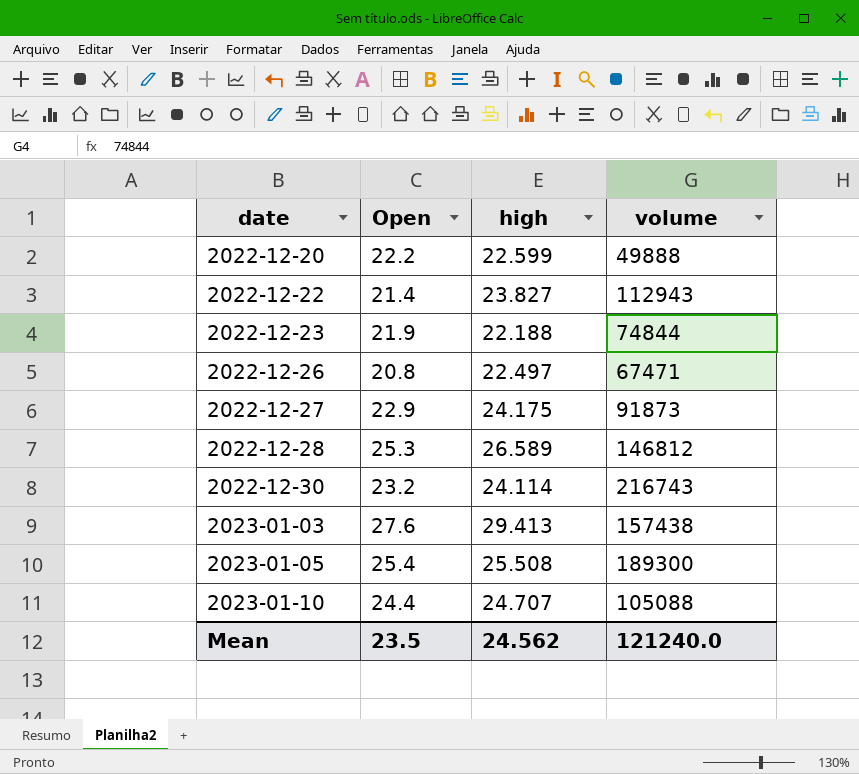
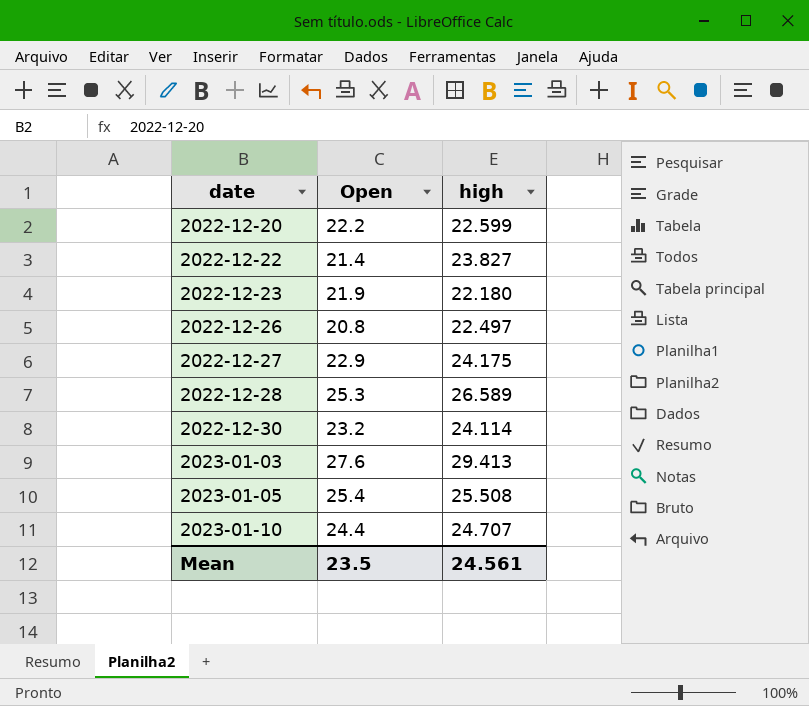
column volume | position: 4 -> none
2022-12-23 | high: 22.188 -> 22.180
Mean | high: 24.562 -> 24.561

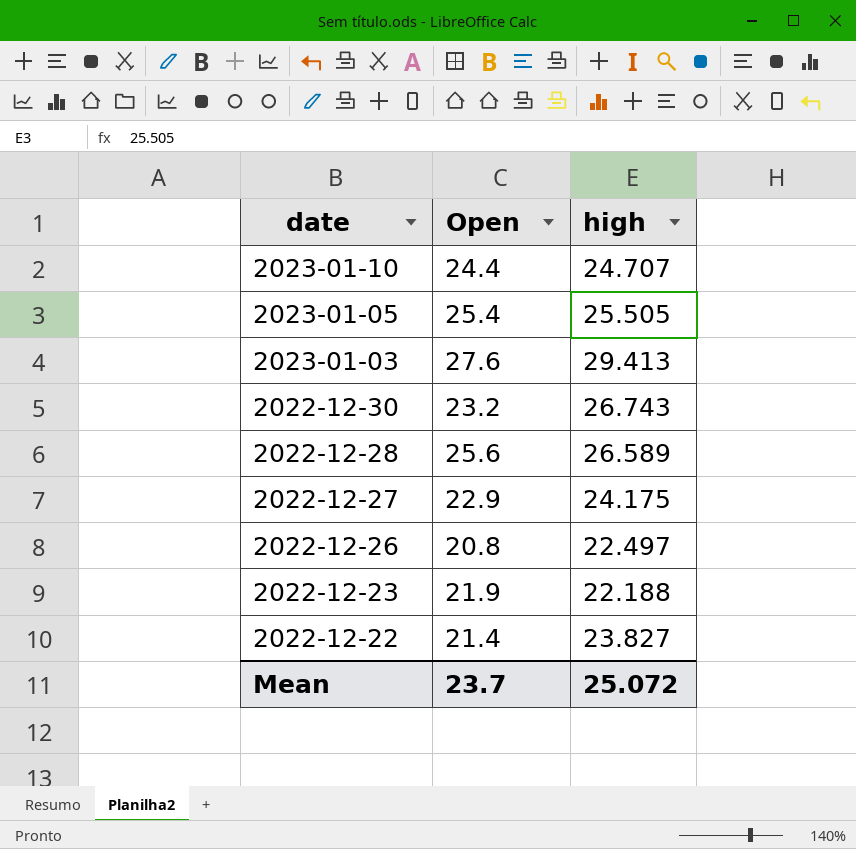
row order: date ascending -> date descending
row 2022-12-20: 22.2 | 22.599 -> none
2023-01-05 | high: 25.508 -> 25.505
2022-12-30 | high: 24.114 -> 26.743
2022-12-28 | Open: 25.3 -> 25.6
2022-12-23 | high: 22.180 -> 22.188
Mean | Open: 23.5 -> 23.7
Mean | high: 24.561 -> 25.072

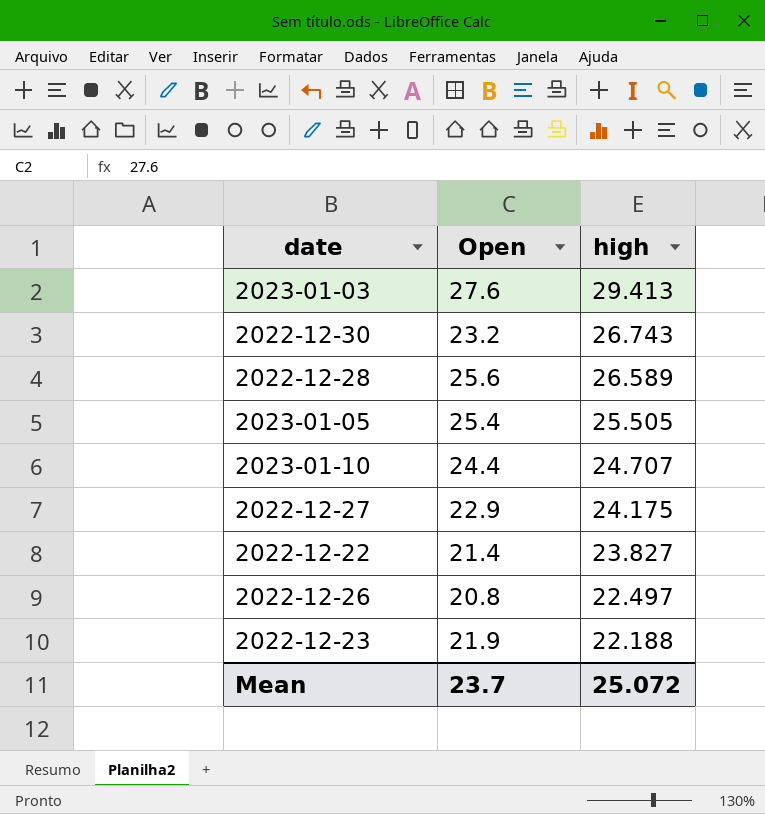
row order: date descending -> high descending

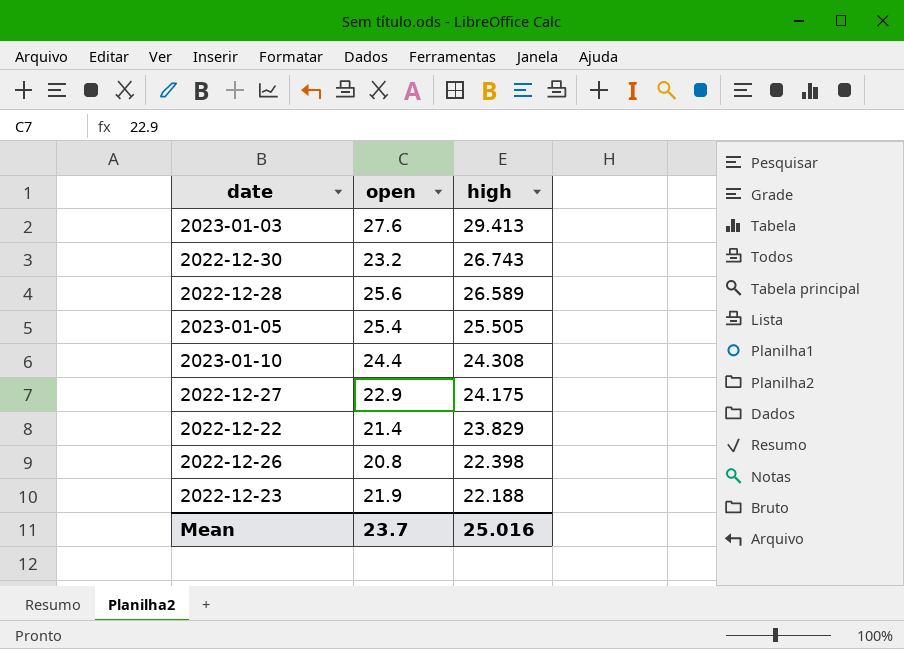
column name: Open -> open
2023-01-10 | high: 24.707 -> 24.308
2022-12-22 | high: 23.827 -> 23.829
2022-12-26 | high: 22.497 -> 22.398
Mean | high: 25.072 -> 25.016

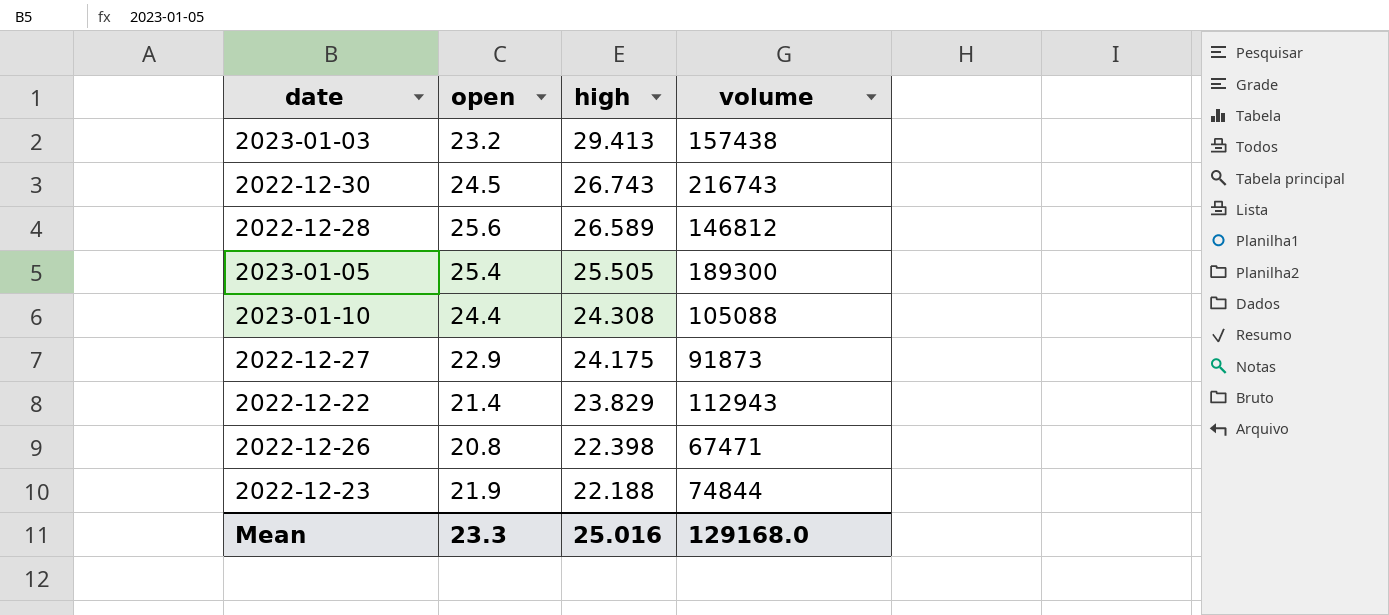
column volume | position: none -> 4
2023-01-03 | open: 27.6 -> 23.2
2022-12-30 | open: 23.2 -> 24.5
Mean | open: 23.7 -> 23.3

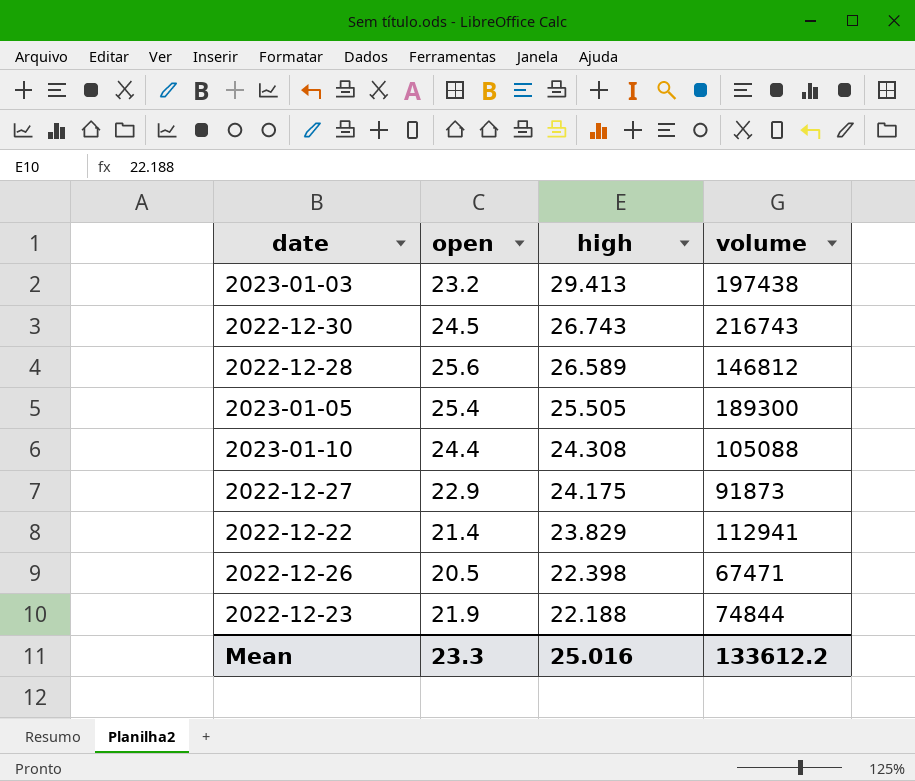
2023-01-03 | volume: 157438 -> 197438
2022-12-22 | volume: 112943 -> 112941
2022-12-26 | open: 20.8 -> 20.5
Mean | volume: 129168.0 -> 133612.2

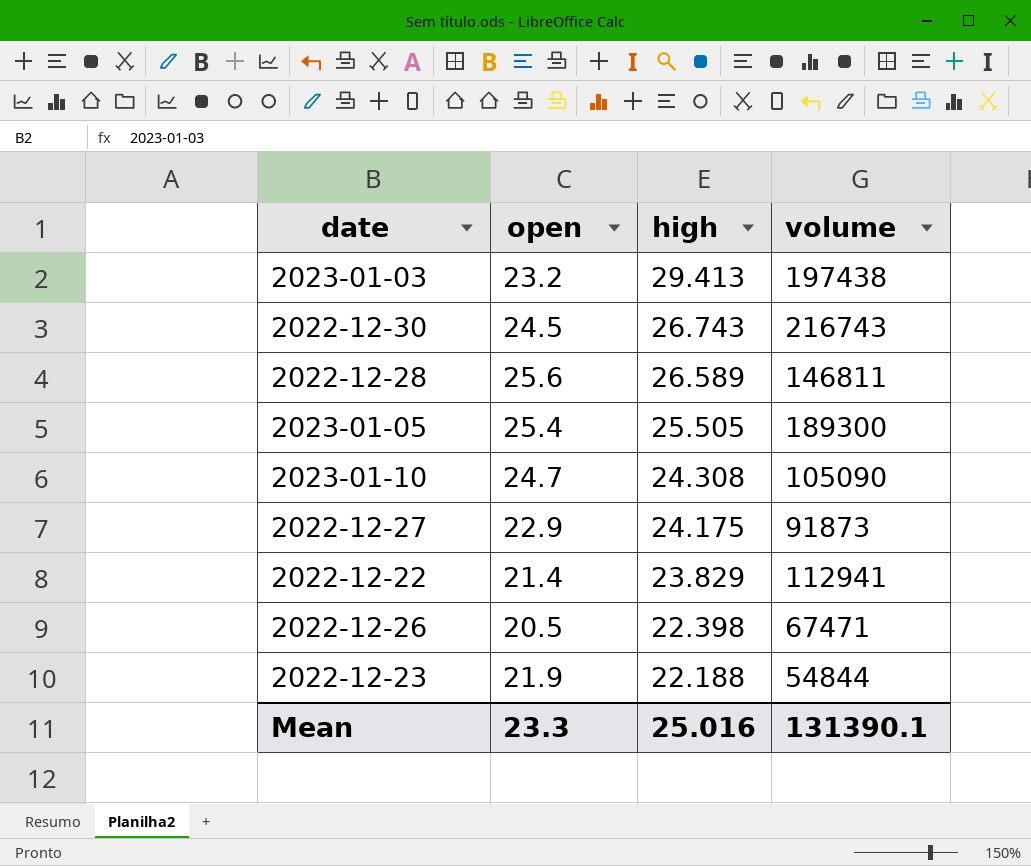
2022-12-28 | volume: 146812 -> 146811
2023-01-10 | open: 24.4 -> 24.7
2023-01-10 | volume: 105088 -> 105090
2022-12-23 | volume: 74844 -> 54844
Mean | volume: 133612.2 -> 131390.1

